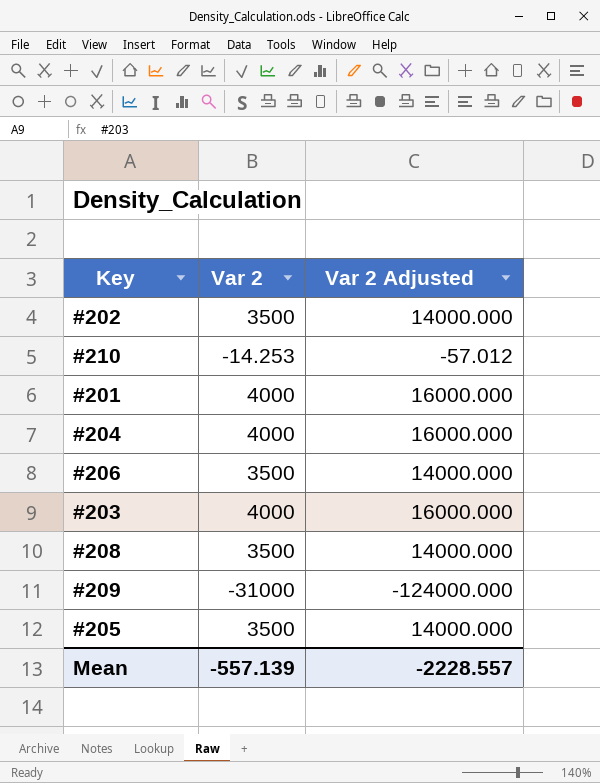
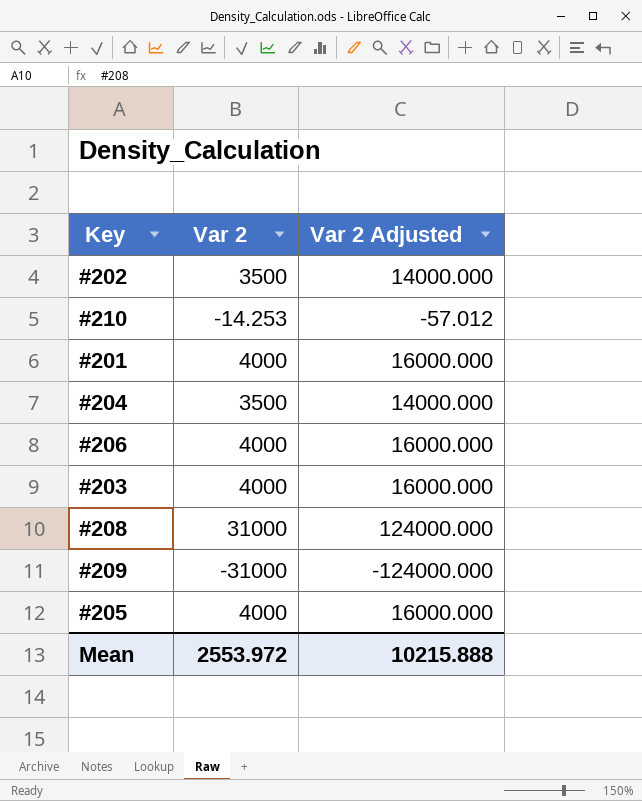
#204 | Var 2: 4000 -> 3500
#204 | Var 2 Adjusted: 16000.000 -> 14000.000
#206 | Var 2: 3500 -> 4000
#206 | Var 2 Adjusted: 14000.000 -> 16000.000
#208 | Var 2: 3500 -> 31000
#208 | Var 2 Adjusted: 14000.000 -> 124000.000
#205 | Var 2: 3500 -> 4000
#205 | Var 2 Adjusted: 14000.000 -> 16000.000
Mean | Var 2: -557.139 -> 2553.972
Mean | Var 2 Adjusted: -2228.557 -> 10215.888

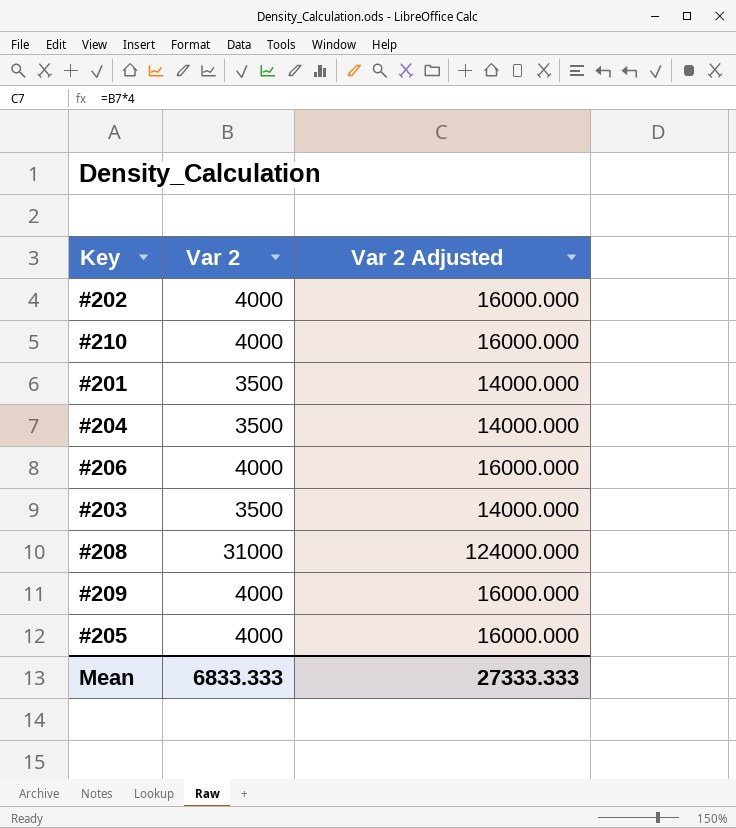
#202 | Var 2: 3500 -> 4000
#202 | Var 2 Adjusted: 14000.000 -> 16000.000
#210 | Var 2: -14.253 -> 4000
#210 | Var 2 Adjusted: -57.012 -> 16000.000
#201 | Var 2: 4000 -> 3500
#201 | Var 2 Adjusted: 16000.000 -> 14000.000
#203 | Var 2: 4000 -> 3500
#203 | Var 2 Adjusted: 16000.000 -> 14000.000
#209 | Var 2: -31000 -> 4000
#209 | Var 2 Adjusted: -124000.000 -> 16000.000
Mean | Var 2: 2553.972 -> 6833.333
Mean | Var 2 Adjusted: 10215.888 -> 27333.333

